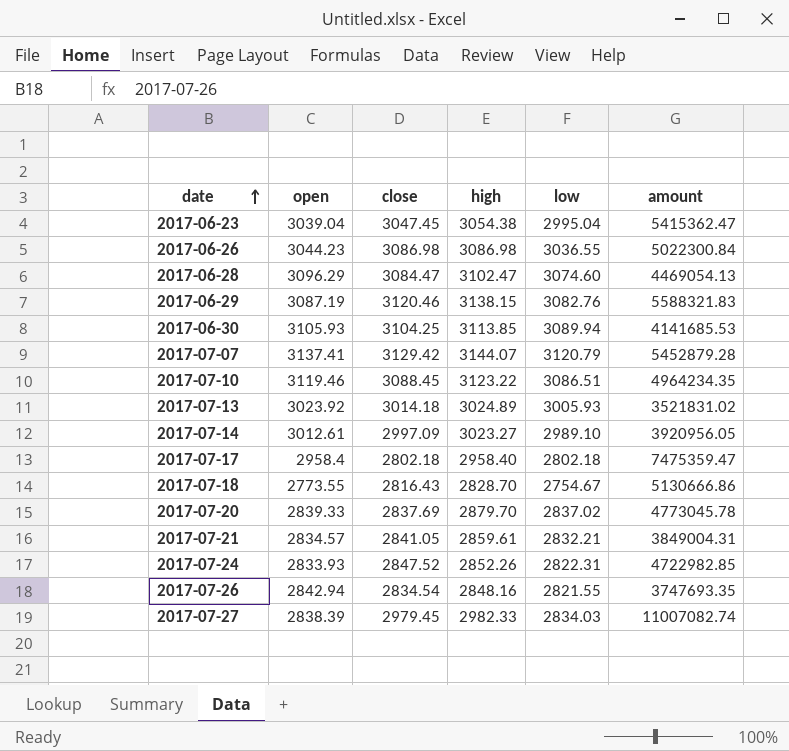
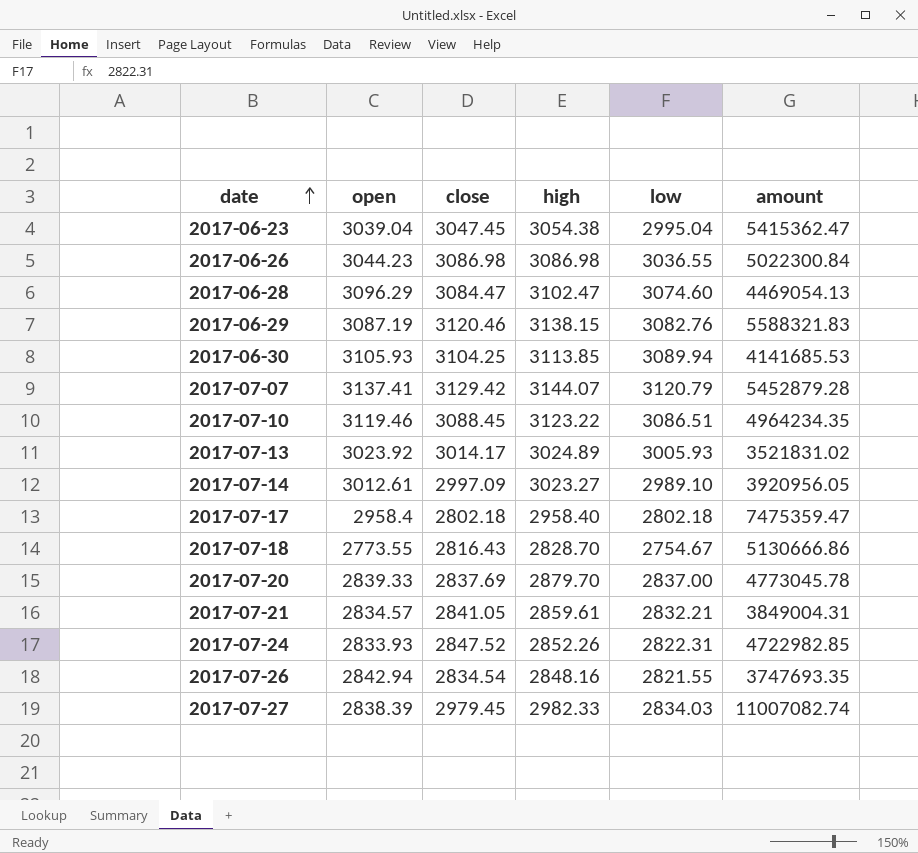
2017-07-13 | close: 3014.18 -> 3014.17
2017-07-20 | low: 2837.02 -> 2837.00

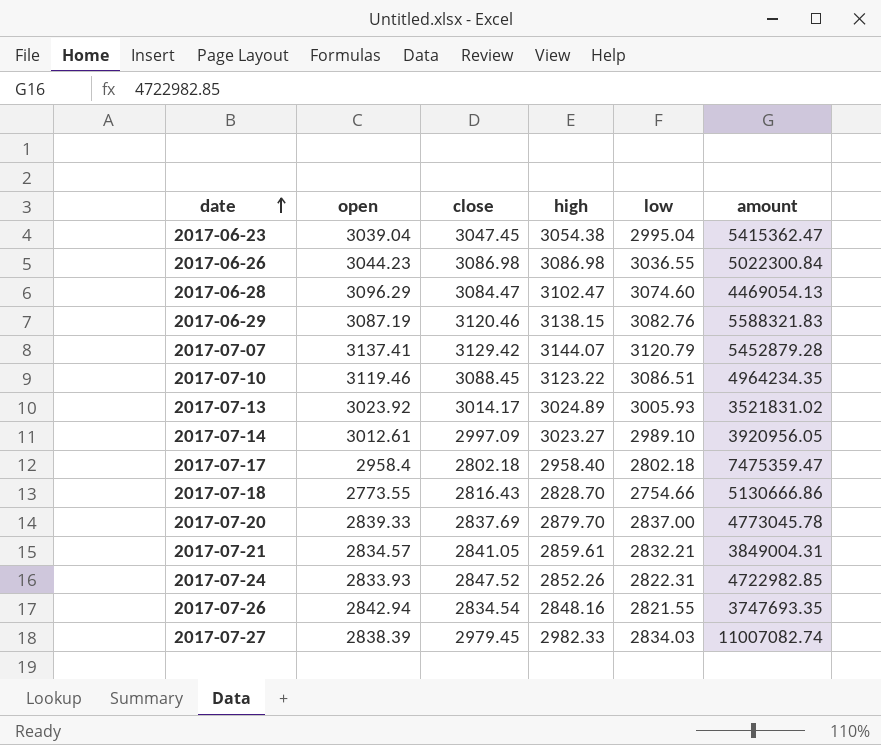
row 2017-06-30: 3105.93 | 3104.25 | 3113.85 | 3089.94 | 4141685.53 -> none
2017-07-18 | low: 2754.67 -> 2754.66

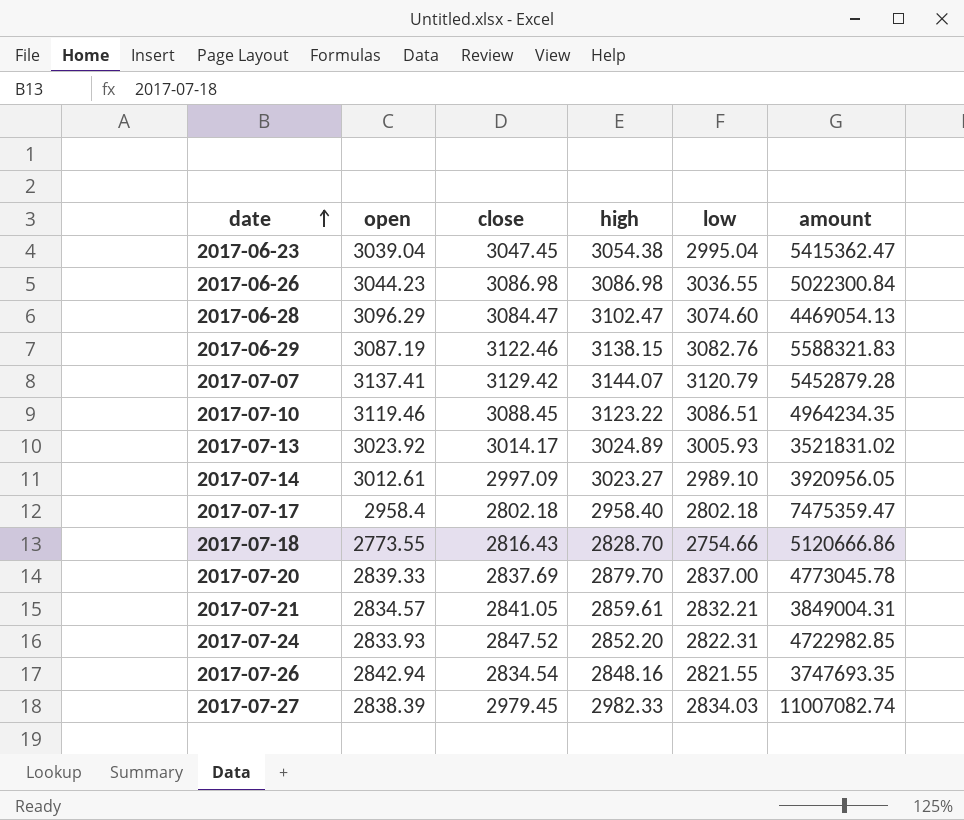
2017-06-29 | close: 3120.46 -> 3122.46
2017-07-18 | amount: 5130666.86 -> 5120666.86
2017-07-24 | high: 2852.26 -> 2852.20

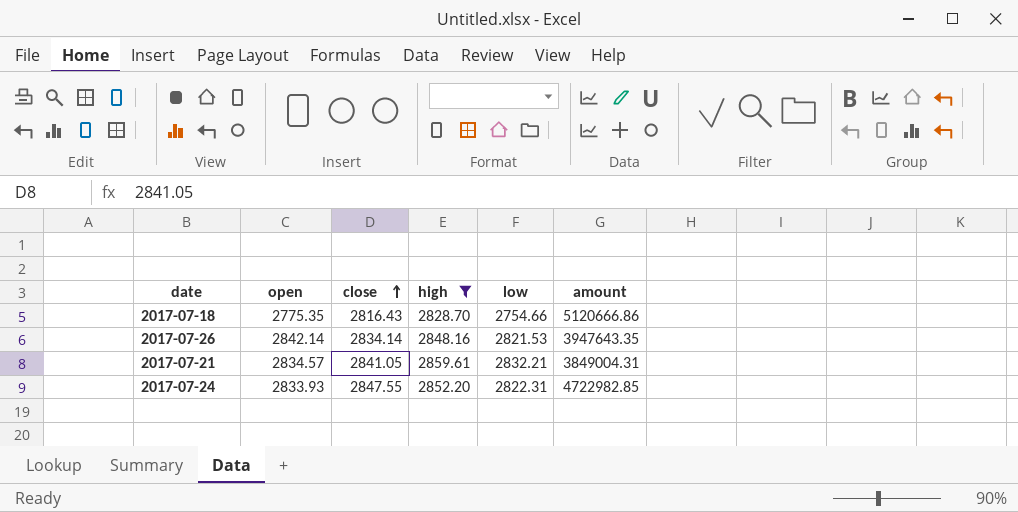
filter: none -> high <= 2859.61
row order: date ascending -> close ascending
2017-07-18 | open: 2773.55 -> 2775.35
2017-07-26 | open: 2842.94 -> 2842.14
2017-07-26 | close: 2834.54 -> 2834.14
2017-07-26 | low: 2821.55 -> 2821.53
2017-07-26 | amount: 3747693.35 -> 3947643.35
2017-07-24 | close: 2847.52 -> 2847.55

